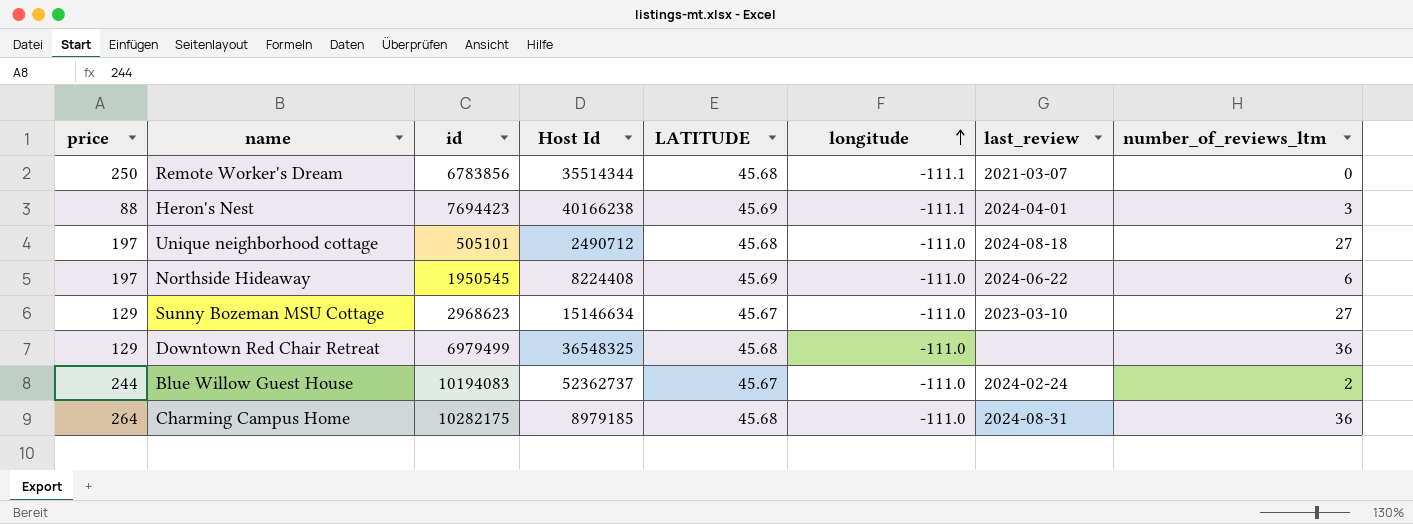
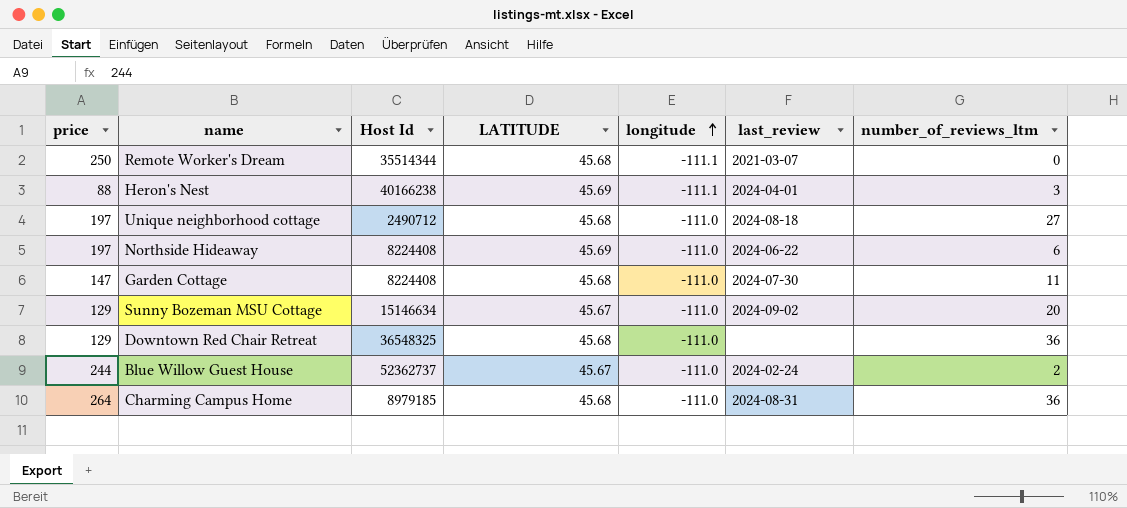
column id | position: 3 -> none
row Garden Cottage: none -> 147 | 8224408 | 45.68 | -111.0 | 2024-07-30 | 11
Sunny Bozeman MSU Cottage | last_review: 2023-03-10 -> 2024-09-02
Sunny Bozeman MSU Cottage | number_of_reviews_ltm: 27 -> 20

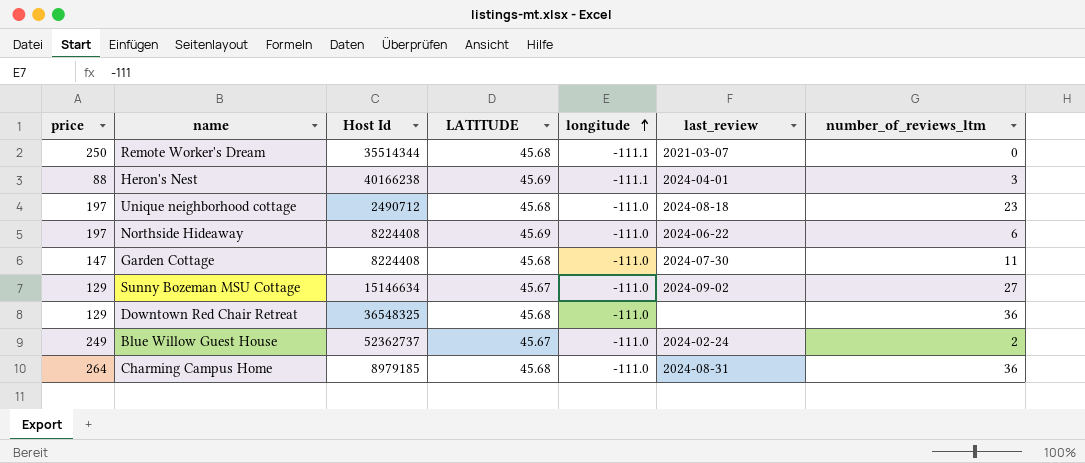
Unique neighborhood cottage | number_of_reviews_ltm: 27 -> 23
Sunny Bozeman MSU Cottage | number_of_reviews_ltm: 20 -> 27
Blue Willow Guest House | price: 244 -> 249

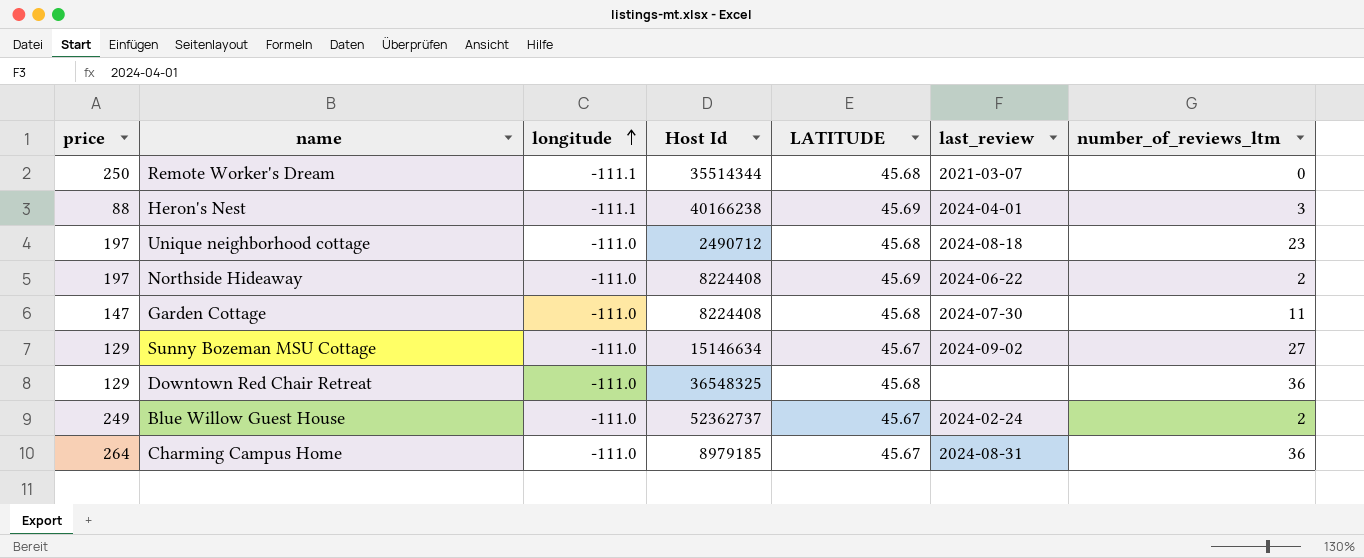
column longitude | position: 5 -> 3
Northside Hideaway | number_of_reviews_ltm: 6 -> 2
Charming Campus Home | LATITUDE: 45.68 -> 45.67

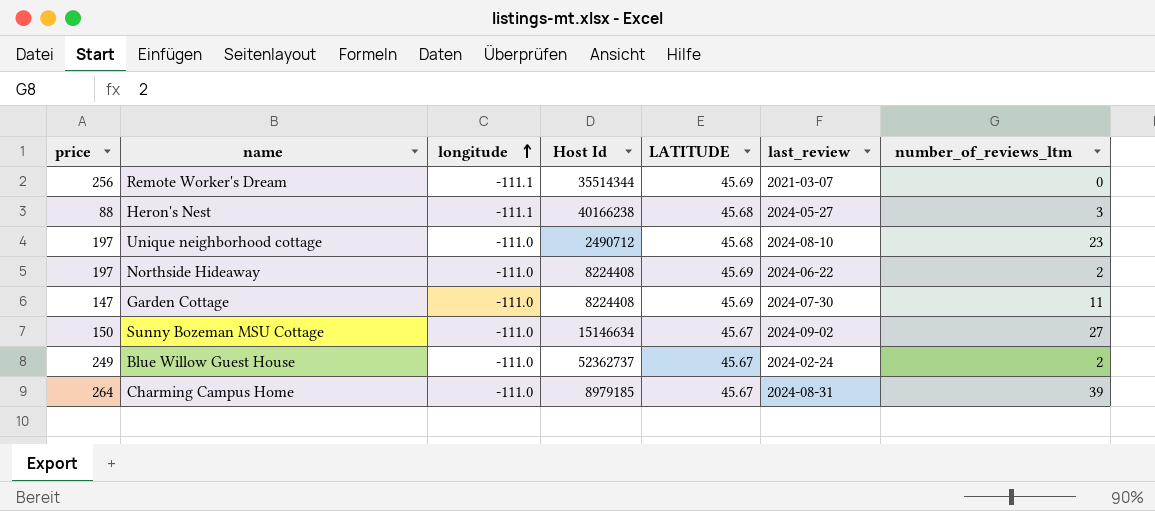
row Downtown Red Chair Retreat: 129 | -111.0 | 36548325 | 45.68 | none | 36 -> none
Remote Worker's Dream | price: 250 -> 256
Remote Worker's Dream | LATITUDE: 45.68 -> 45.69
Heron's Nest | LATITUDE: 45.69 -> 45.68
Heron's Nest | last_review: 2024-04-01 -> 2024-05-27
Unique neighborhood cottage | last_review: 2024-08-18 -> 2024-08-10
Garden Cottage | LATITUDE: 45.68 -> 45.69
Sunny Bozeman MSU Cottage | price: 129 -> 150
Charming Campus Home | number_of_reviews_ltm: 36 -> 39

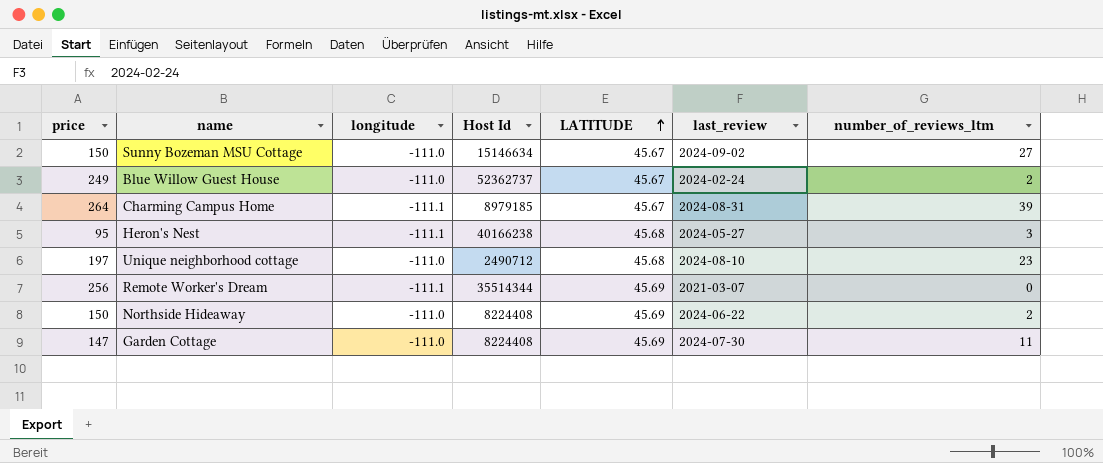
row order: longitude ascending -> LATITUDE ascending
Charming Campus Home | longitude: -111.0 -> -111.1
Heron's Nest | price: 88 -> 95
Northside Hideaway | price: 197 -> 150

